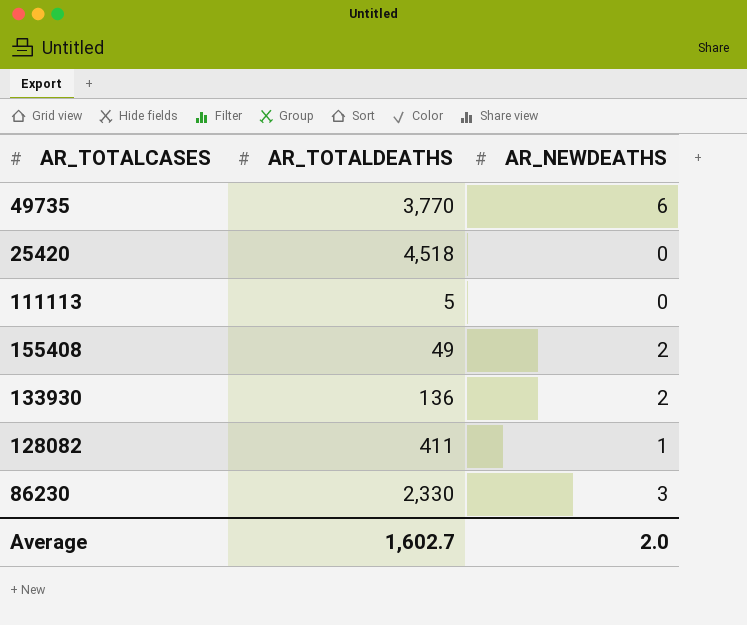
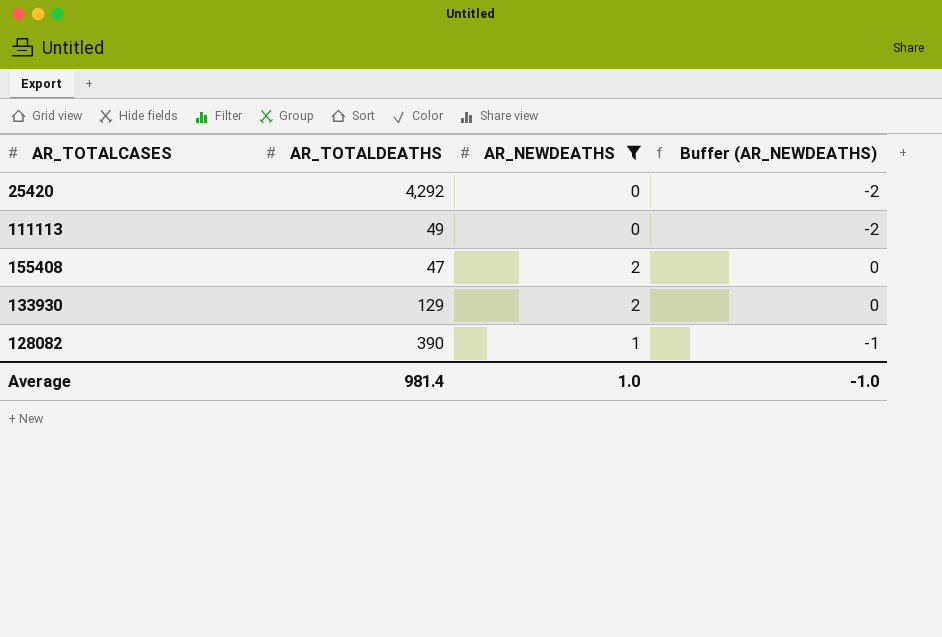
filter: none -> AR_NEWDEATHS <= 2
column Buffer (AR_NEWDEATHS) | formula: none -> [AR_NEWDEATHS] - 2
25420 | AR_TOTALDEATHS: 4,518 -> 4,292
111113 | AR_TOTALDEATHS: 5 -> 49
155408 | AR_TOTALDEATHS: 49 -> 47
133930 | AR_TOTALDEATHS: 136 -> 129
128082 | AR_TOTALDEATHS: 411 -> 390
Average | AR_TOTALDEATHS: 1,602.7 -> 981.4
Average | AR_NEWDEATHS: 2.0 -> 1.0

